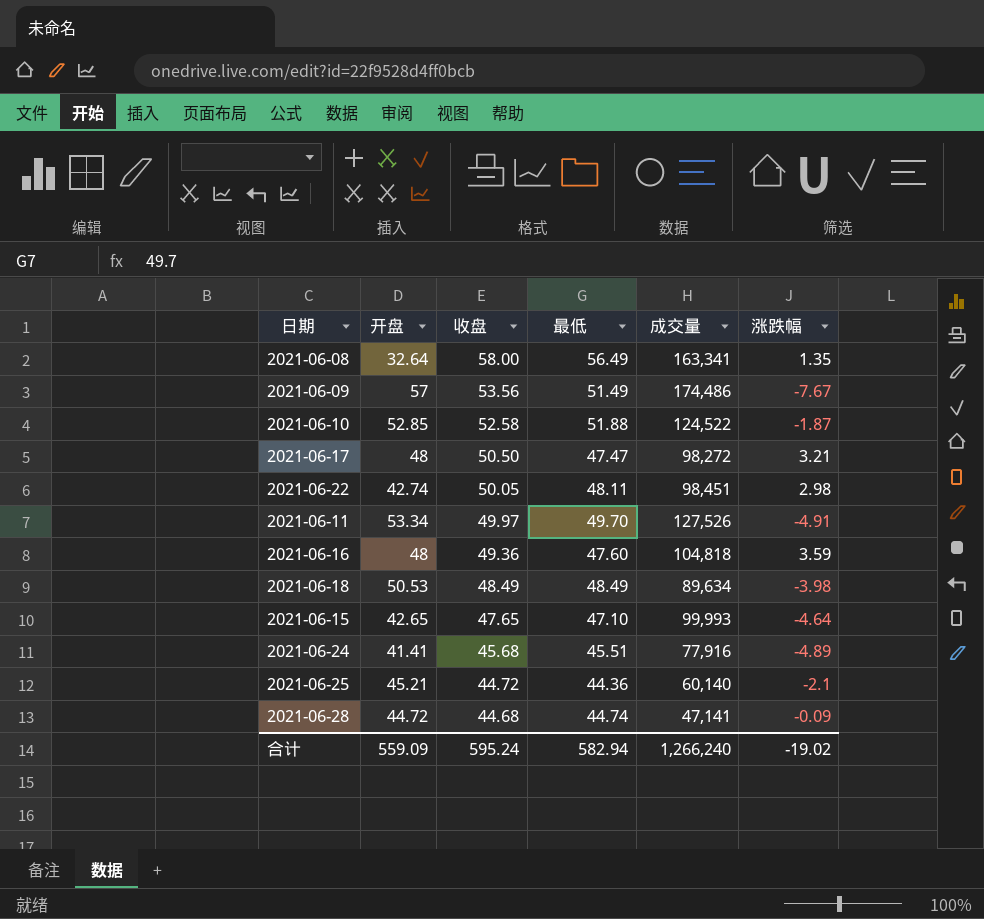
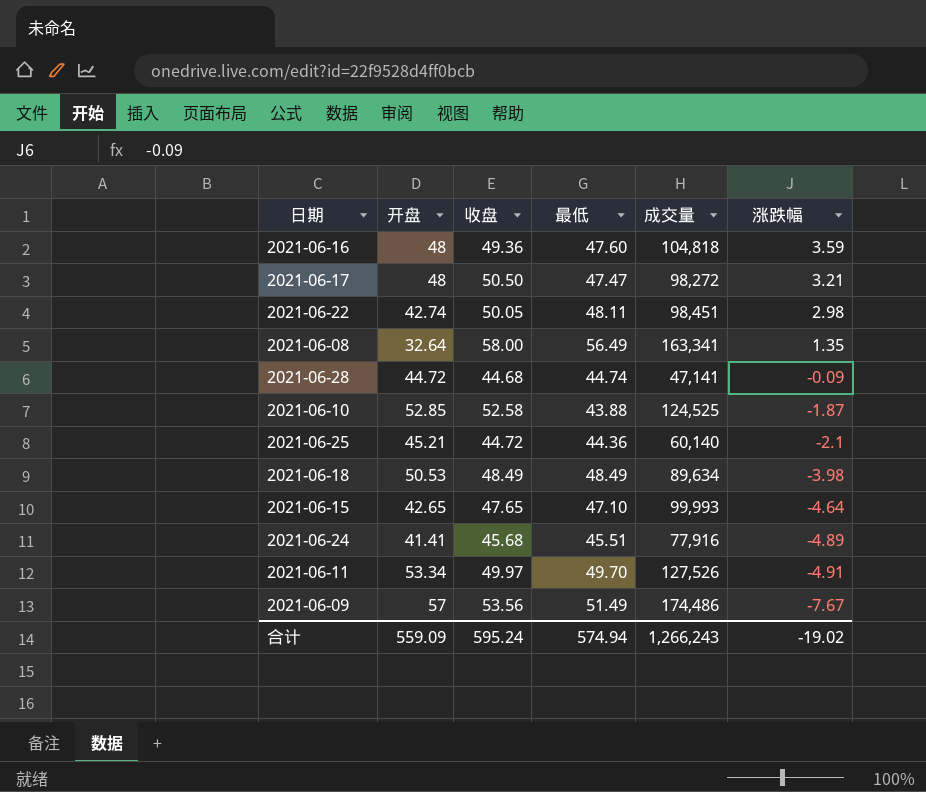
row order: 收盘 descending -> 涨跌幅 descending
2021-06-10 | 最低: 51.88 -> 43.88
2021-06-10 | 成交量: 124,522 -> 124,525
合计 | 最低: 582.94 -> 574.94
合计 | 成交量: 1,266,240 -> 1,266,243

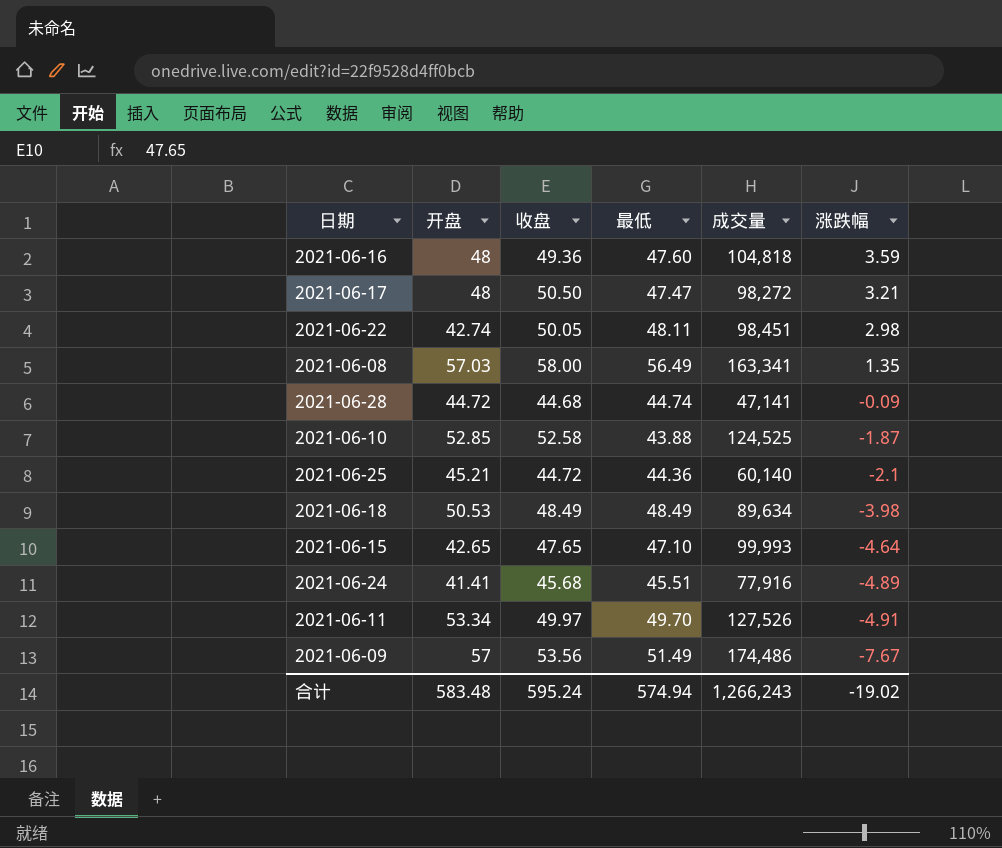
2021-06-08 | 开盘: 32.64 -> 57.03
合计 | 开盘: 559.09 -> 583.48

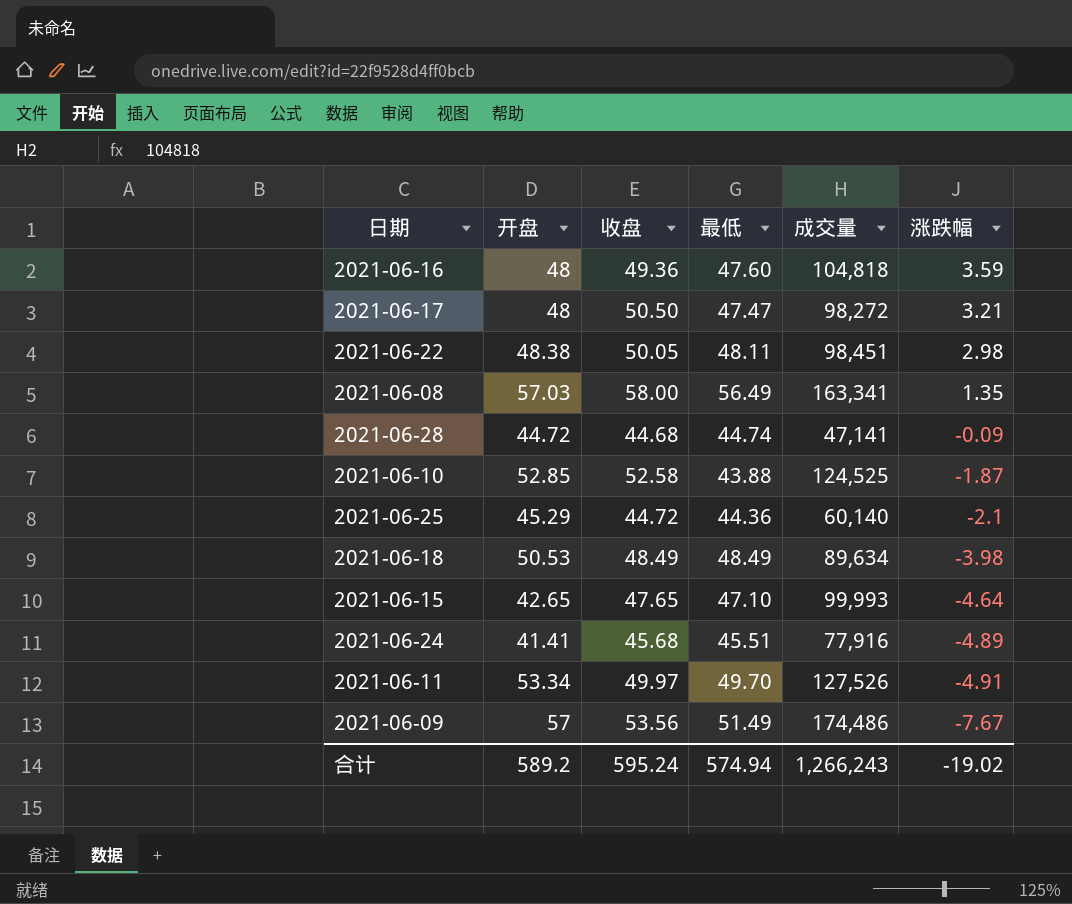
2021-06-22 | 开盘: 42.74 -> 48.38
2021-06-25 | 开盘: 45.21 -> 45.29
合计 | 开盘: 583.48 -> 589.2

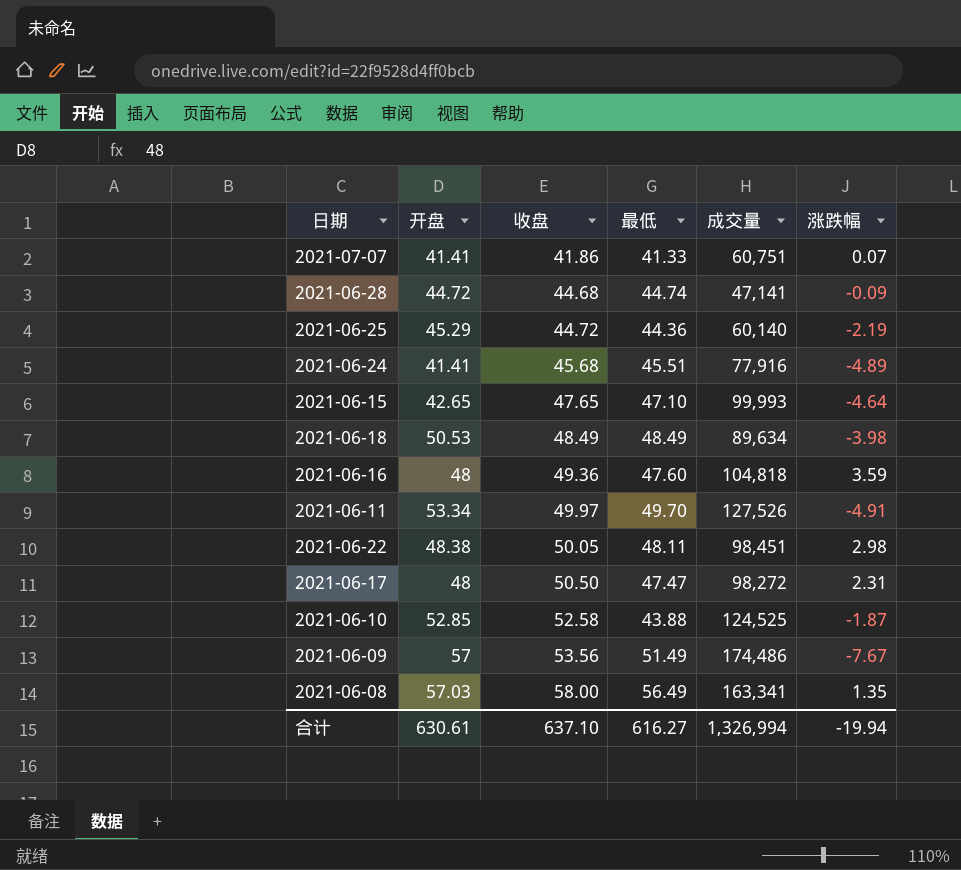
row order: 涨跌幅 descending -> 收盘 ascending
row 2021-07-07: none -> 41.41 | 41.86 | 41.33 | 60,751 | 0.07
2021-06-25 | 涨跌幅: -2.1 -> -2.19
2021-06-17 | 涨跌幅: 3.21 -> 2.31
合计 | 开盘: 589.2 -> 630.61
合计 | 收盘: 595.24 -> 637.10
合计 | 最低: 574.94 -> 616.27
合计 | 成交量: 1,266,243 -> 1,326,994
合计 | 涨跌幅: -19.02 -> -19.94

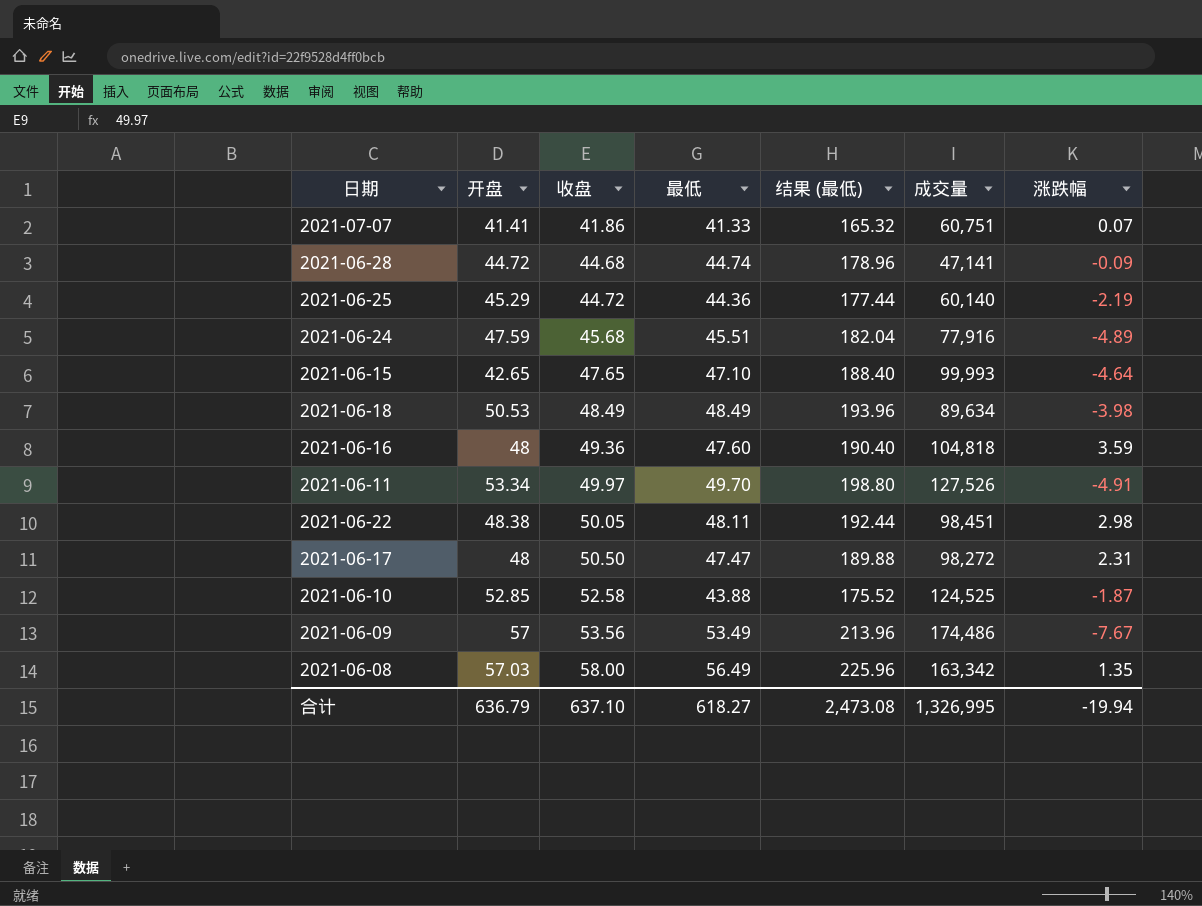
column 结果 (最低) | formula: none -> [最低] * 4
2021-06-24 | 开盘: 41.41 -> 47.59
2021-06-09 | 最低: 51.49 -> 53.49
2021-06-08 | 成交量: 163,341 -> 163,342
合计 | 开盘: 630.61 -> 636.79
合计 | 最低: 616.27 -> 618.27
合计 | 成交量: 1,326,994 -> 1,326,995

